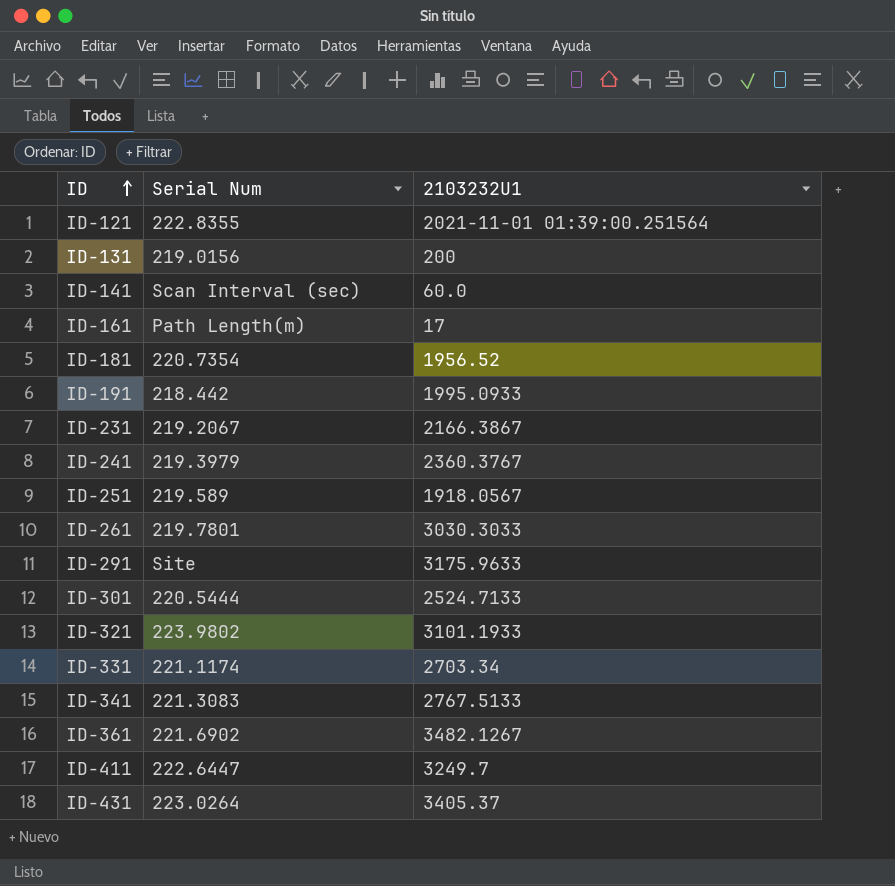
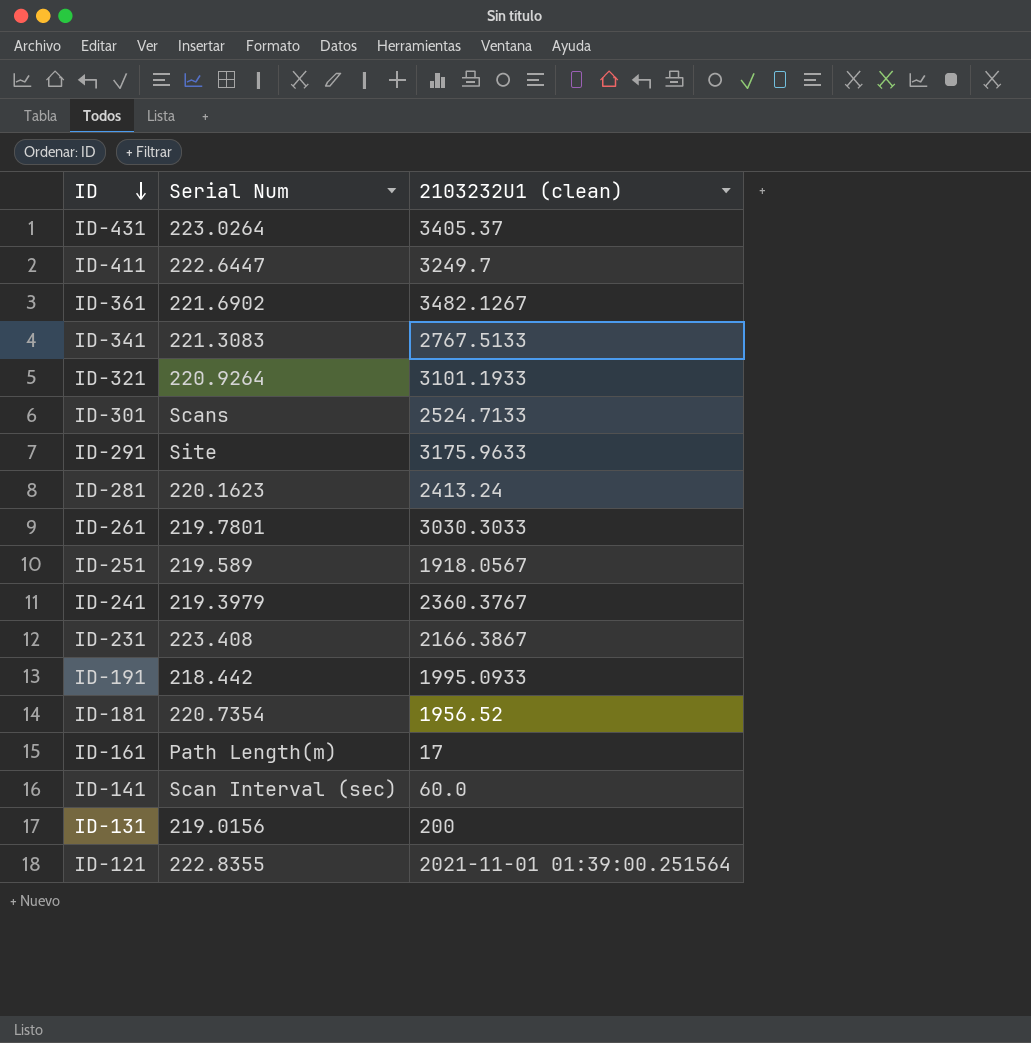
row order: ID ascending -> ID descending
column name: 2103232U1 -> 2103232U1 (clean)
row ID-331: 221.1174 | 2703.34 -> none
ID-321 | Serial Num: 223.9802 -> 220.9264
ID-301 | Serial Num: 220.5444 -> Scans
row ID-281: none -> 220.1623 | 2413.24
ID-231 | Serial Num: 219.2067 -> 223.408

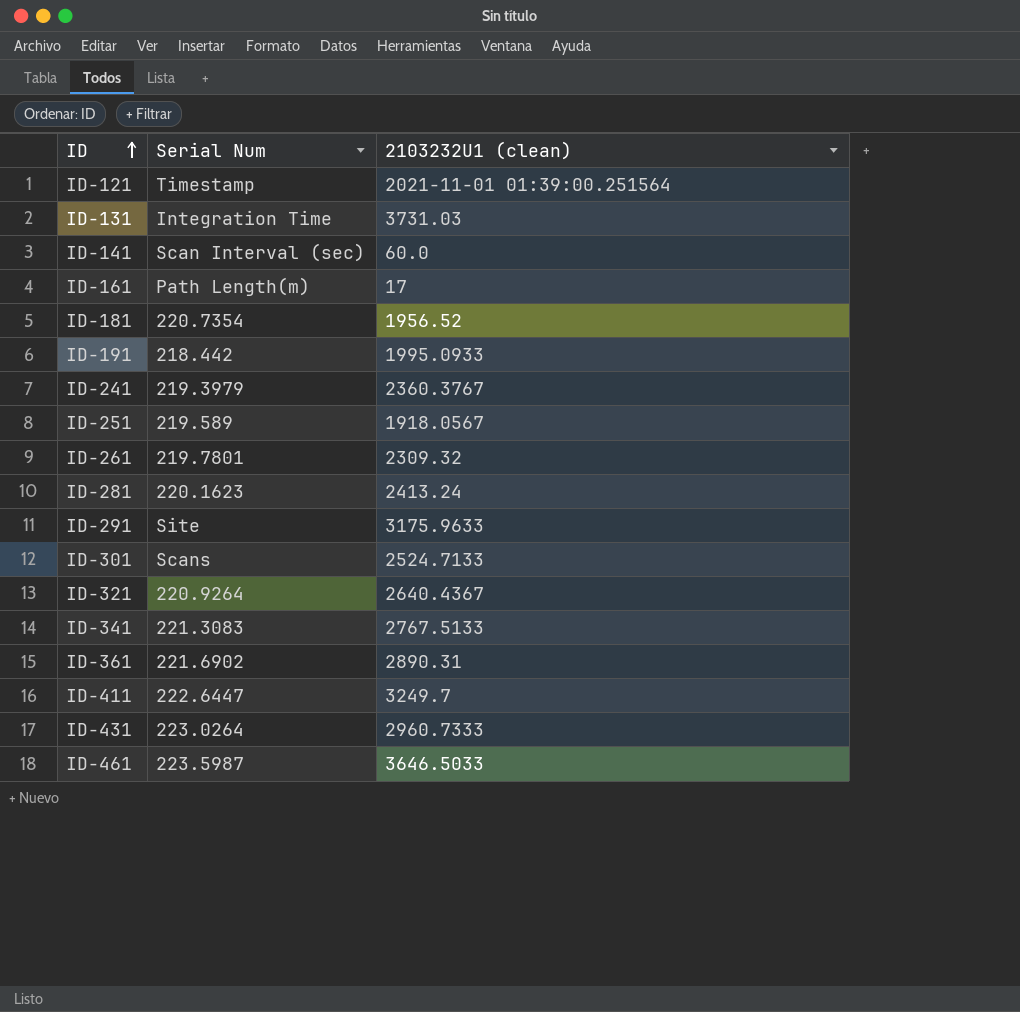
row order: ID descending -> ID ascending
row ID-231: 223.408 | 2166.3867 -> none
ID-121 | Serial Num: 222.8355 -> Timestamp
ID-131 | Serial Num: 219.0156 -> Integration Time
ID-131 | 2103232U1 (clean): 200 -> 3731.03
ID-261 | 2103232U1 (clean): 3030.3033 -> 2309.32
ID-321 | 2103232U1 (clean): 3101.1933 -> 2640.4367
ID-361 | 2103232U1 (clean): 3482.1267 -> 2890.31
ID-431 | 2103232U1 (clean): 3405.37 -> 2960.7333
row ID-461: none -> 223.5987 | 3646.5033

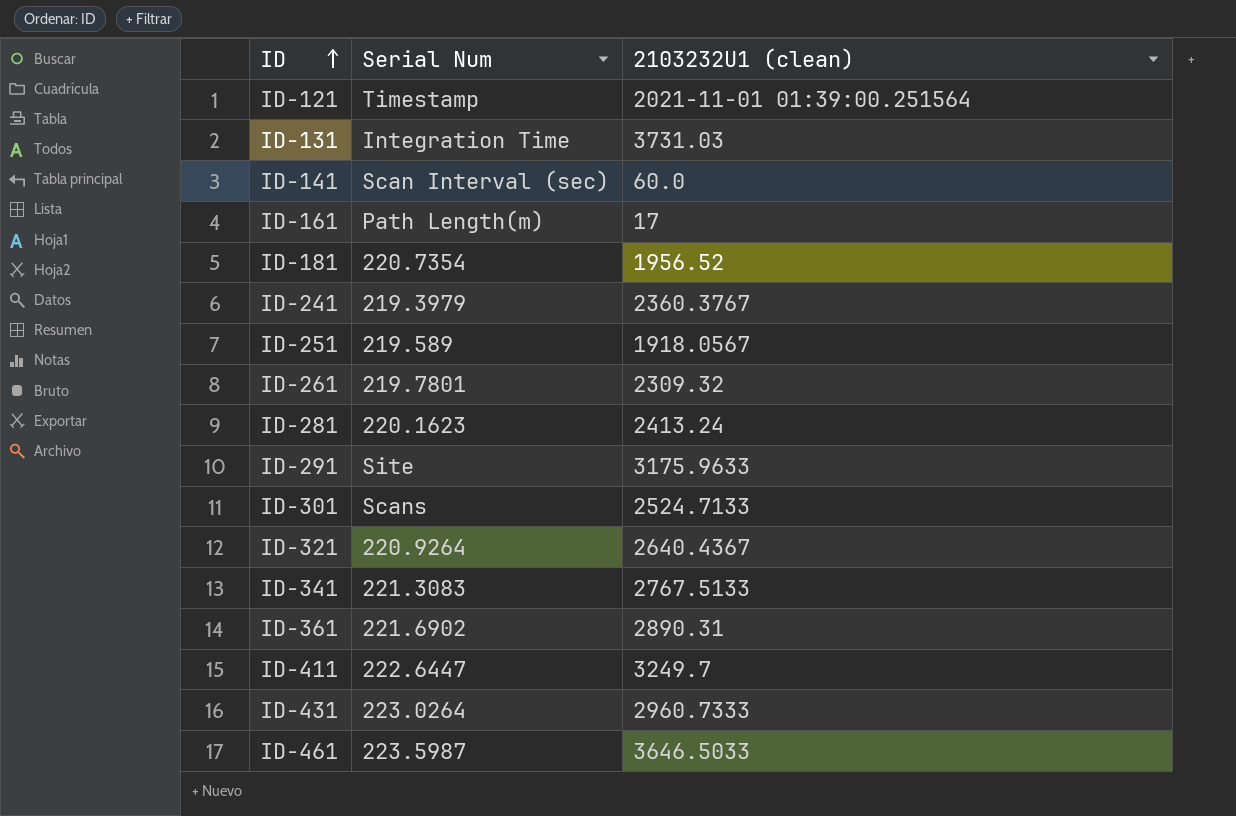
row ID-191: 218.442 | 1995.0933 -> none

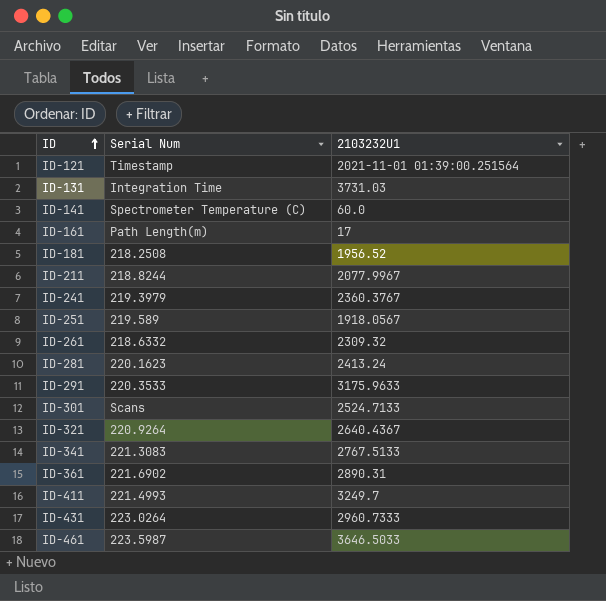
column name: 2103232U1 (clean) -> 2103232U1
ID-141 | Serial Num: Scan Interval (sec) -> Spectrometer Temperature (C)
ID-181 | Serial Num: 220.7354 -> 218.2508
row ID-211: none -> 218.8244 | 2077.9967
ID-261 | Serial Num: 219.7801 -> 218.6332
ID-291 | Serial Num: Site -> 220.3533
ID-411 | Serial Num: 222.6447 -> 221.4993

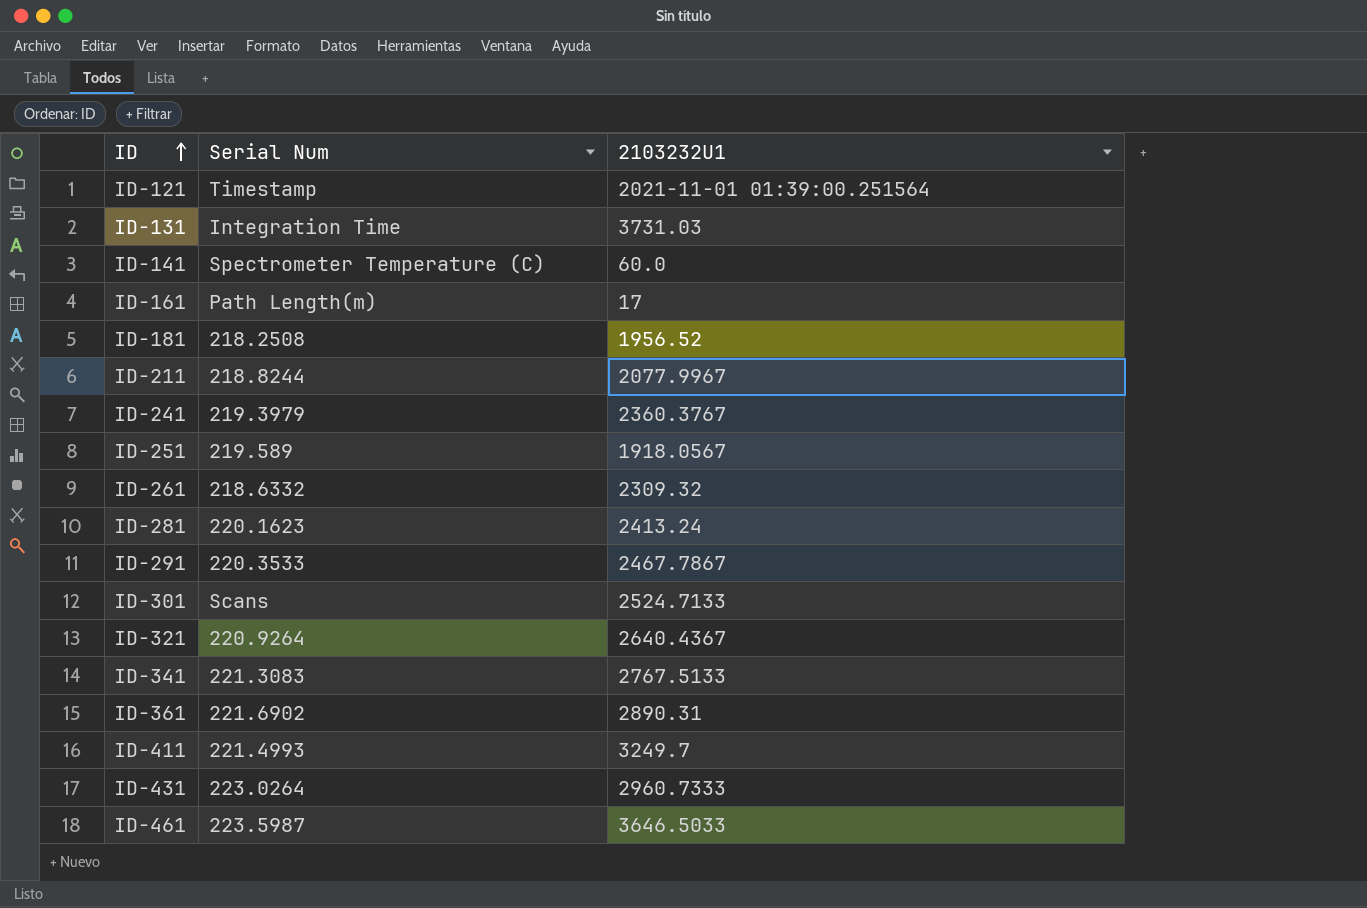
ID-291 | 2103232U1: 3175.9633 -> 2467.7867

